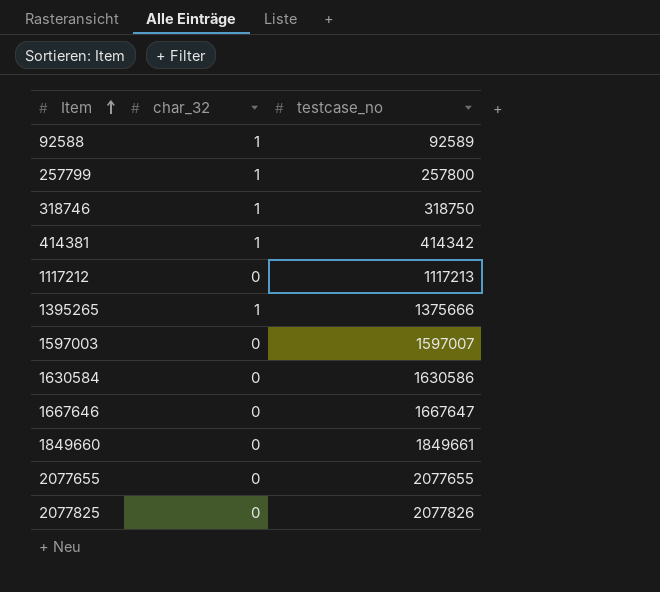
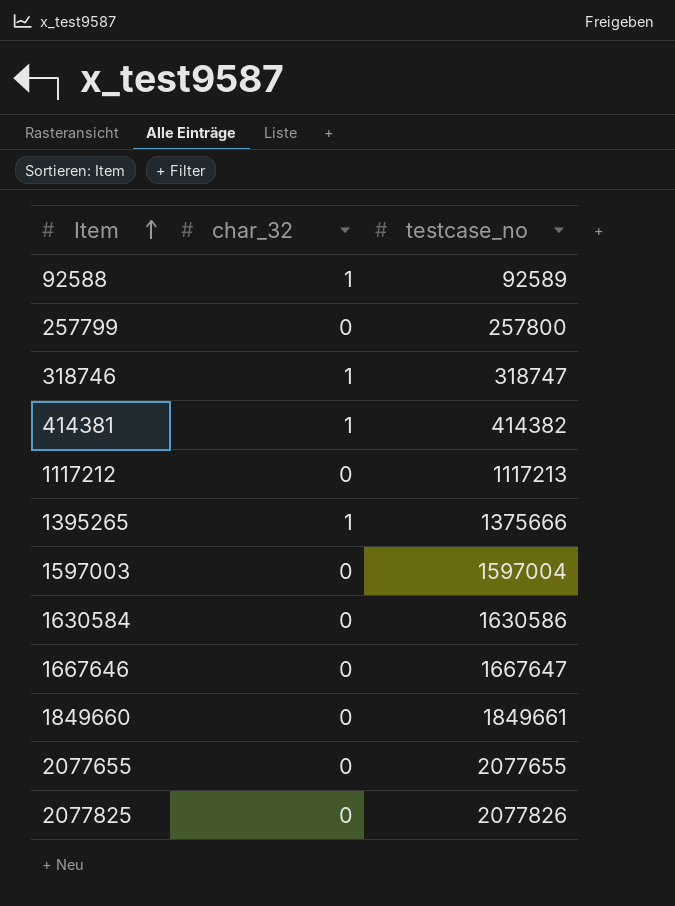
257799 | char_32: 1 -> 0
318746 | testcase_no: 318750 -> 318747
414381 | testcase_no: 414342 -> 414382
1597003 | testcase_no: 1597007 -> 1597004

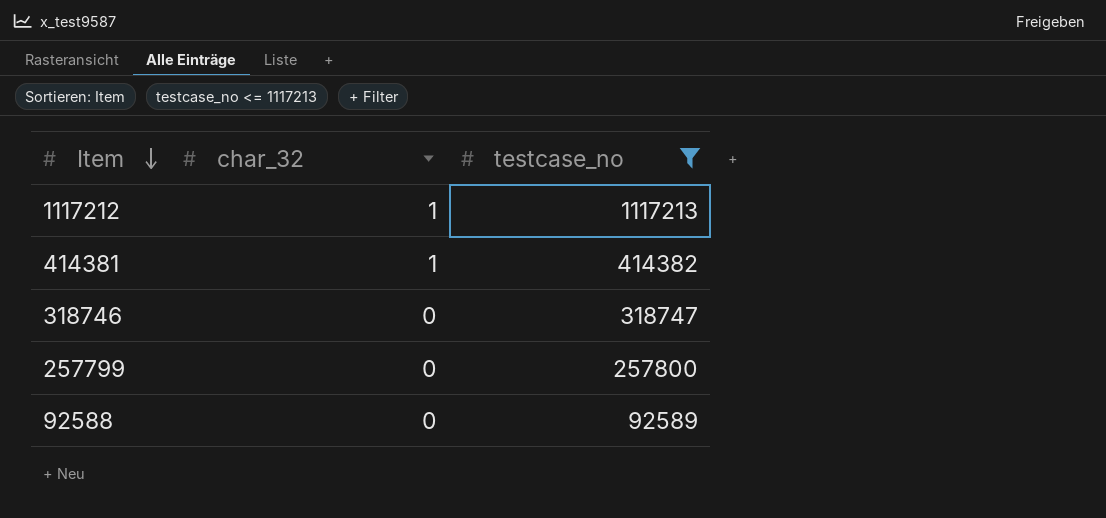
filter: none -> testcase_no <= 1117213
row order: Item ascending -> Item descending
1117212 | char_32: 0 -> 1
318746 | char_32: 1 -> 0
92588 | char_32: 1 -> 0

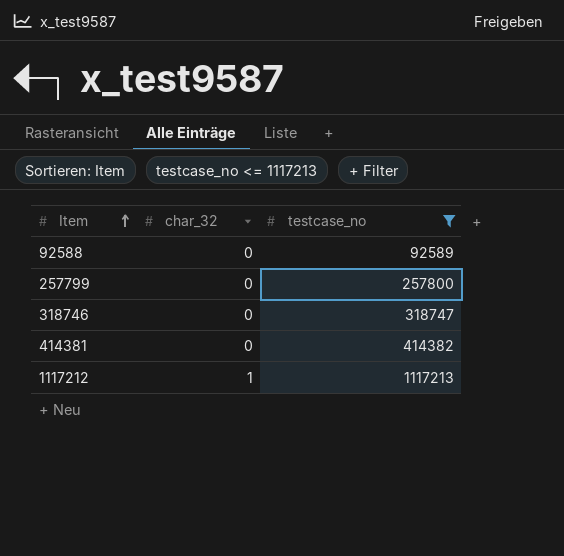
row order: Item descending -> Item ascending
414381 | char_32: 1 -> 0

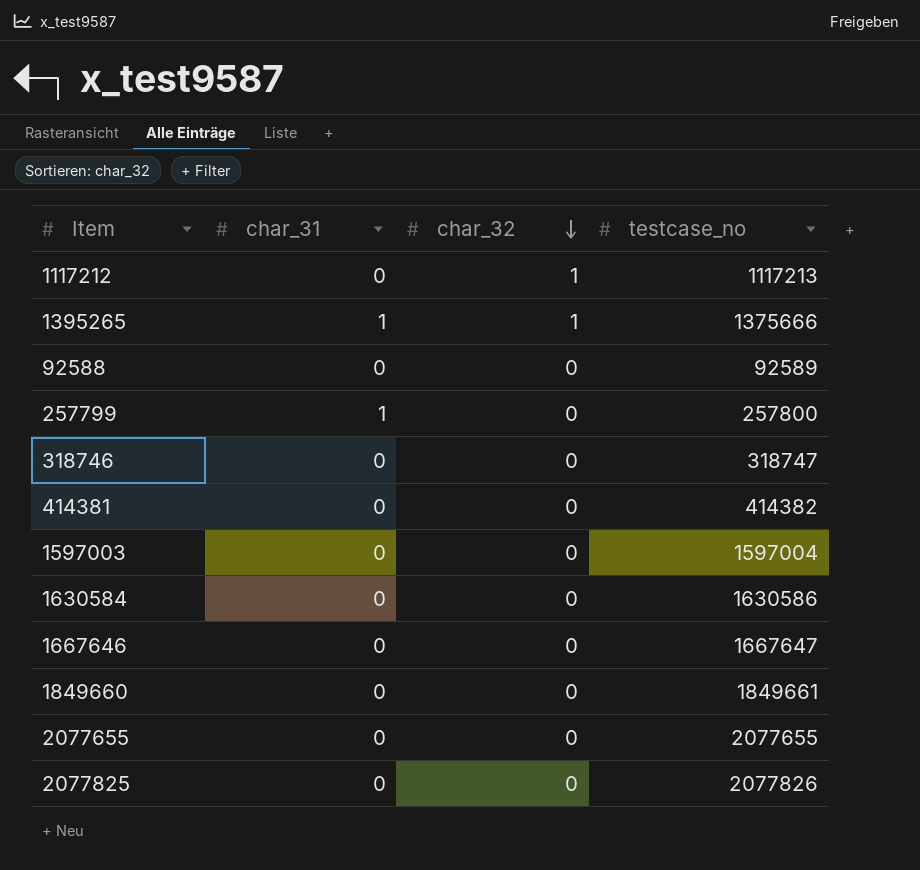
filter: testcase_no <= 1117213 -> none
row order: Item ascending -> char_32 descending
column char_31 | position: none -> 2

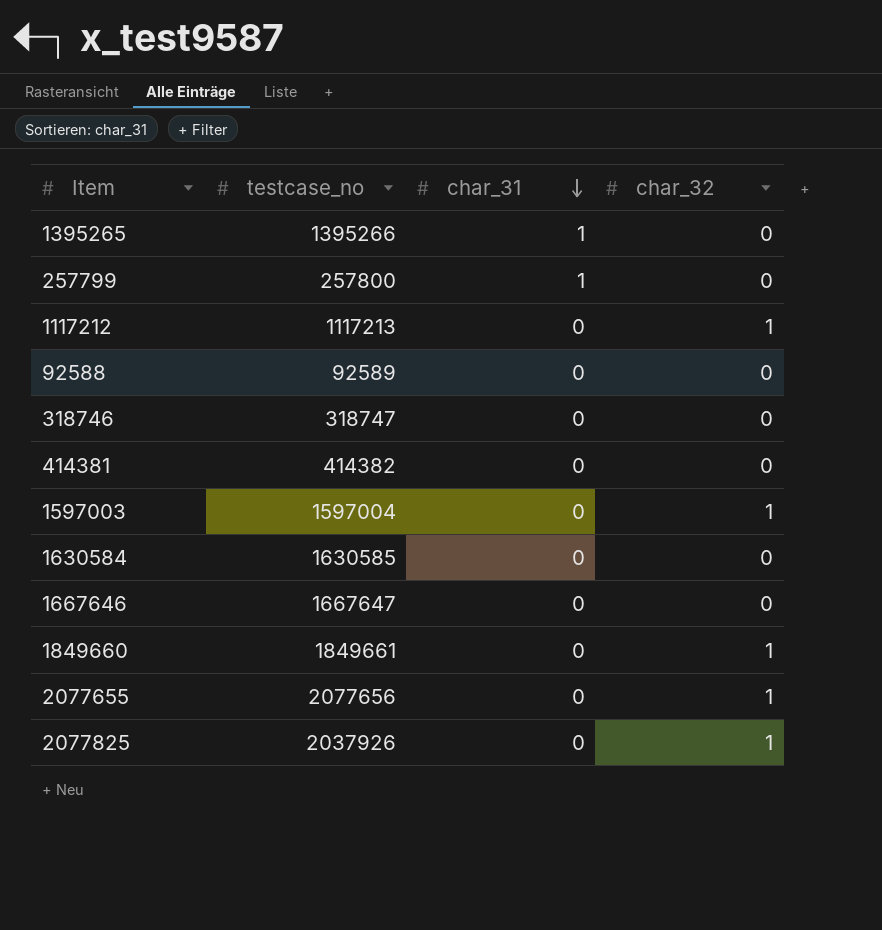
row order: char_32 descending -> char_31 descending
column testcase_no | position: 4 -> 2
1395265 | testcase_no: 1375666 -> 1395266
1395265 | char_32: 1 -> 0
1597003 | char_32: 0 -> 1
1630584 | testcase_no: 1630586 -> 1630585
1849660 | char_32: 0 -> 1
2077655 | testcase_no: 2077655 -> 2077656
2077655 | char_32: 0 -> 1
2077825 | testcase_no: 2077826 -> 2037926
2077825 | char_32: 0 -> 1

